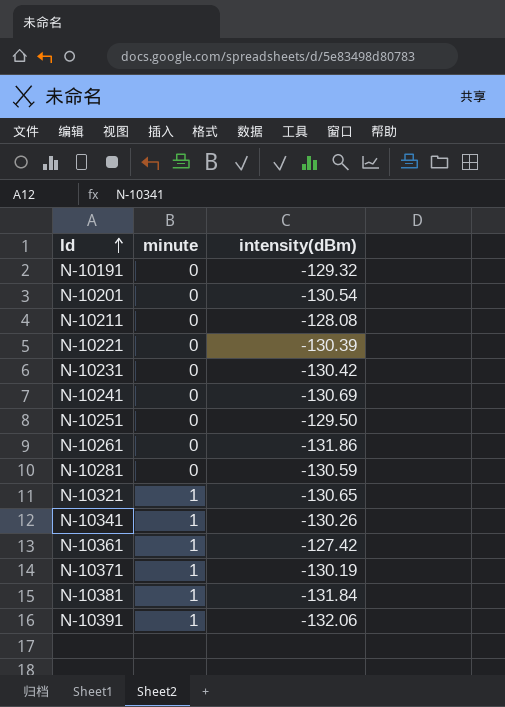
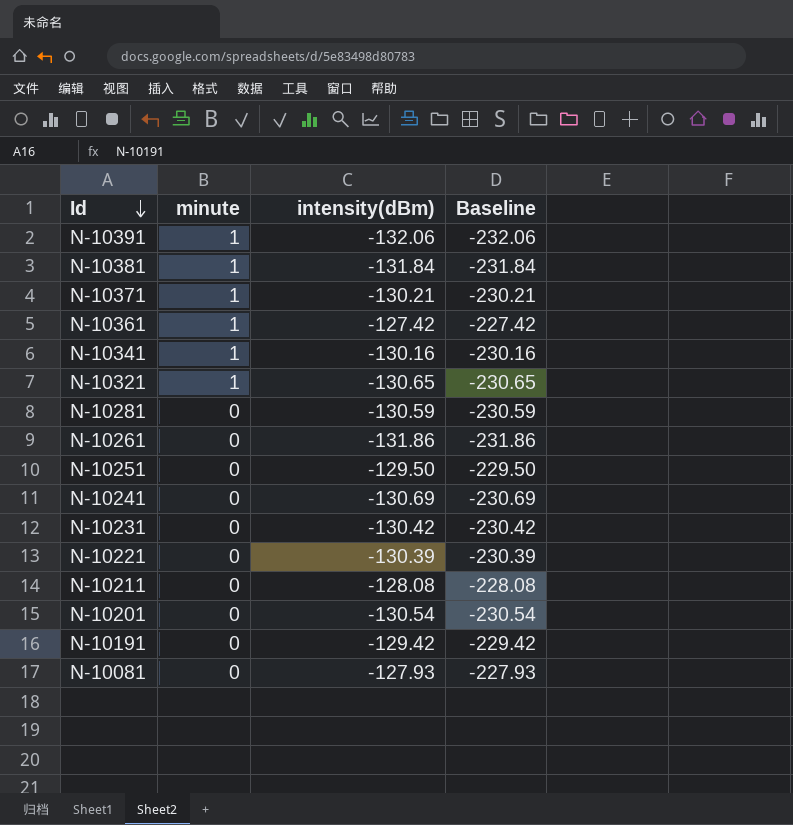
row order: Id ascending -> Id descending
column Baseline | formula: none -> [intensity(dBm)] - 100
N-10371 | intensity(dBm): -130.19 -> -130.21
N-10341 | intensity(dBm): -130.26 -> -130.16
N-10191 | intensity(dBm): -129.32 -> -129.42
row N-10081: none -> 0 | -127.93 | -227.93

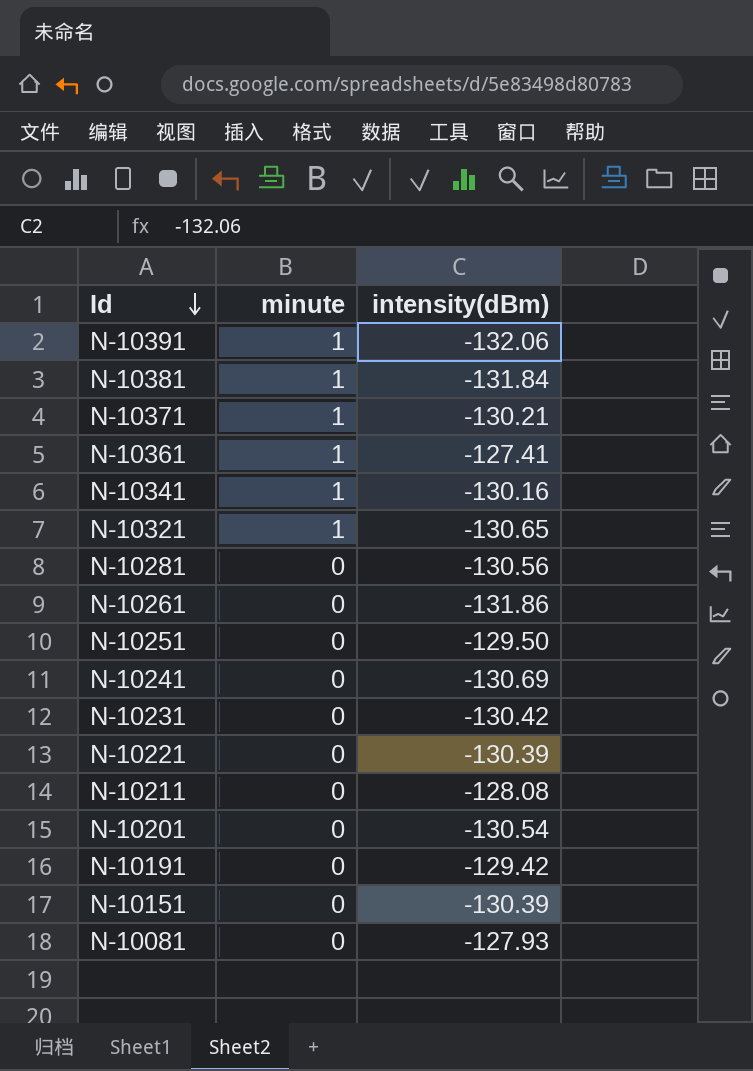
column Baseline | formula: [intensity(dBm)] - 100 -> none
N-10361 | intensity(dBm): -127.42 -> -127.41
N-10281 | intensity(dBm): -130.59 -> -130.56
row N-10151: none -> 0 | -130.39

